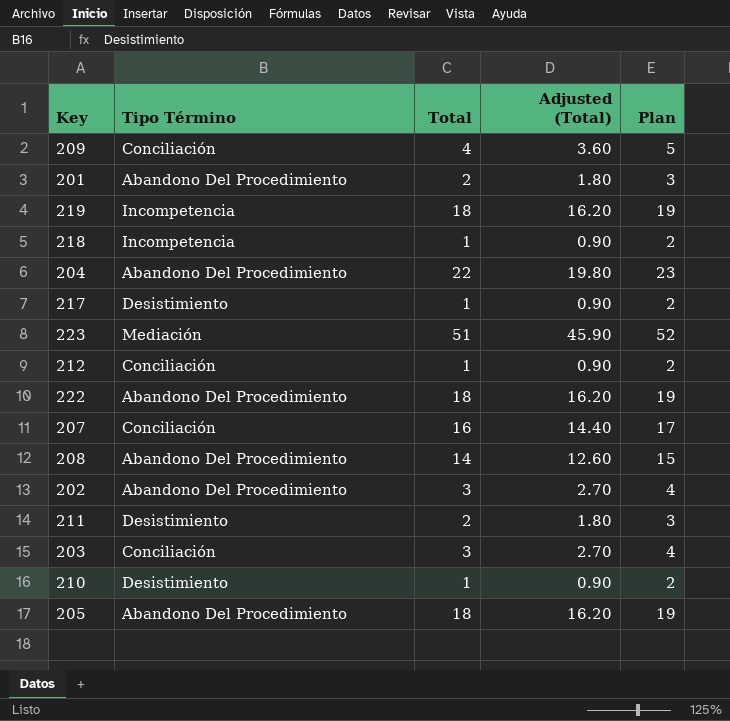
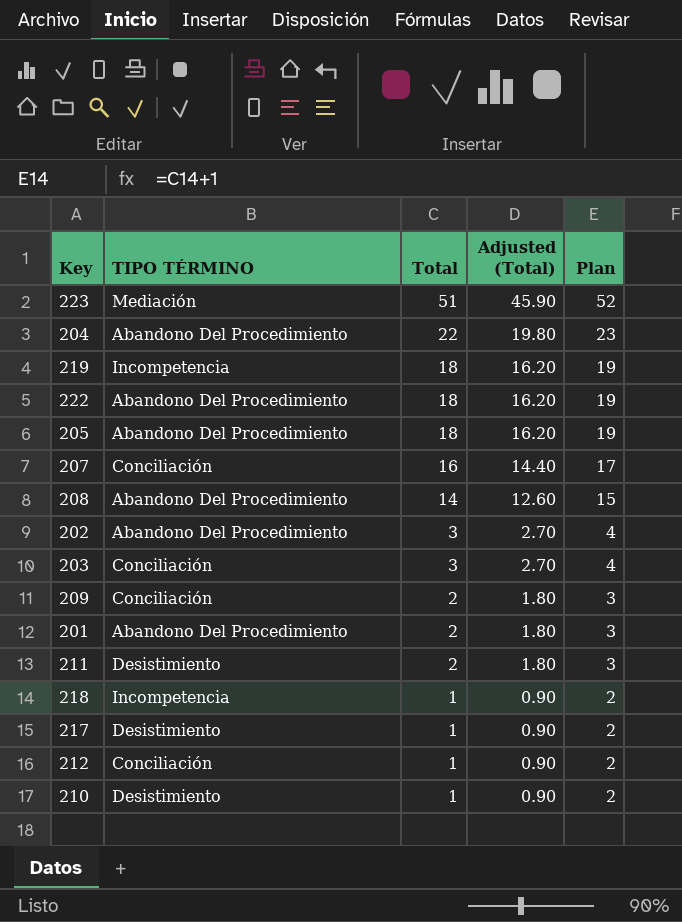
row order: none -> Total descending
column name: Tipo Término -> TIPO TÉRMINO
209 | Total: 4 -> 2
209 | Adjusted (Total): 3.60 -> 1.80
209 | Plan: 5 -> 3

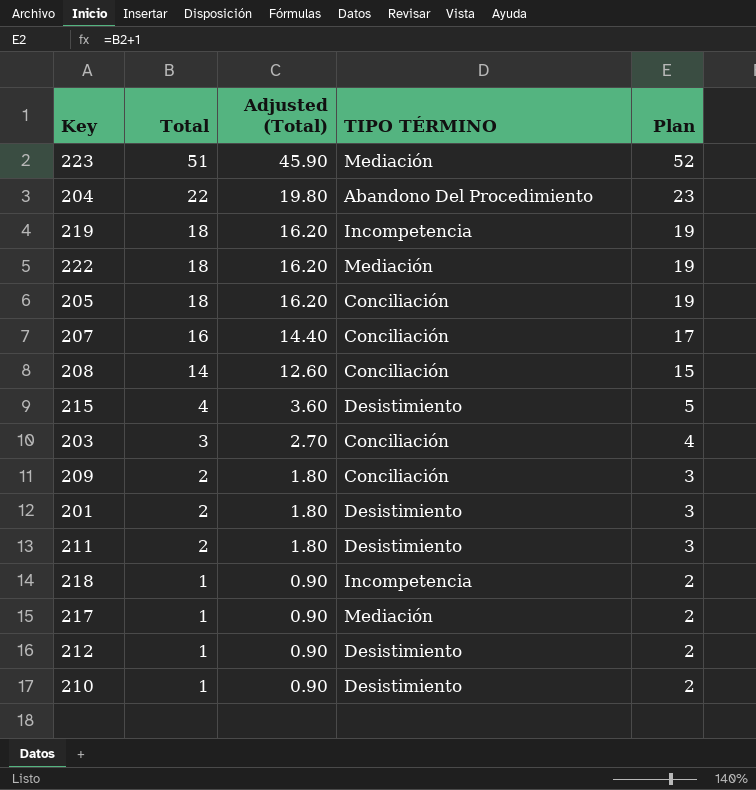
column TIPO TÉRMINO | position: 2 -> 4
row 202: Abandono Del Procedimiento | 3 | 2.70 | 4 -> none
222 | TIPO TÉRMINO: Abandono Del Procedimiento -> Mediación
205 | TIPO TÉRMINO: Abandono Del Procedimiento -> Conciliación
208 | TIPO TÉRMINO: Abandono Del Procedimiento -> Conciliación
row 215: none -> 4 | 3.60 | Desistimiento | 5
201 | TIPO TÉRMINO: Abandono Del Procedimiento -> Desistimiento
217 | TIPO TÉRMINO: Desistimiento -> Mediación
212 | TIPO TÉRMINO: Conciliación -> Desistimiento

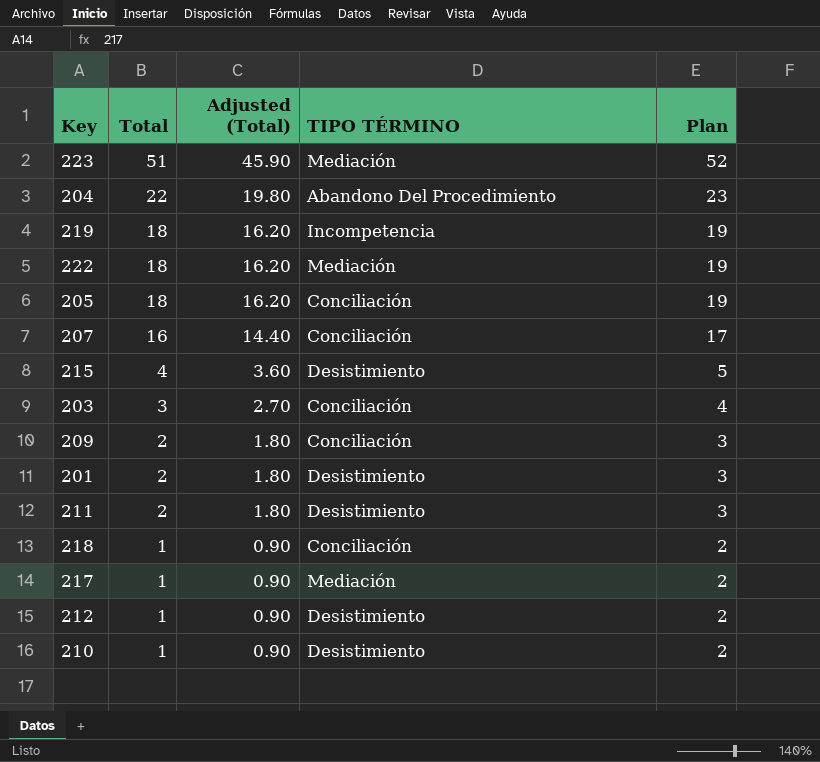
row 208: 14 | 12.60 | Conciliación | 15 -> none
218 | TIPO TÉRMINO: Incompetencia -> Conciliación

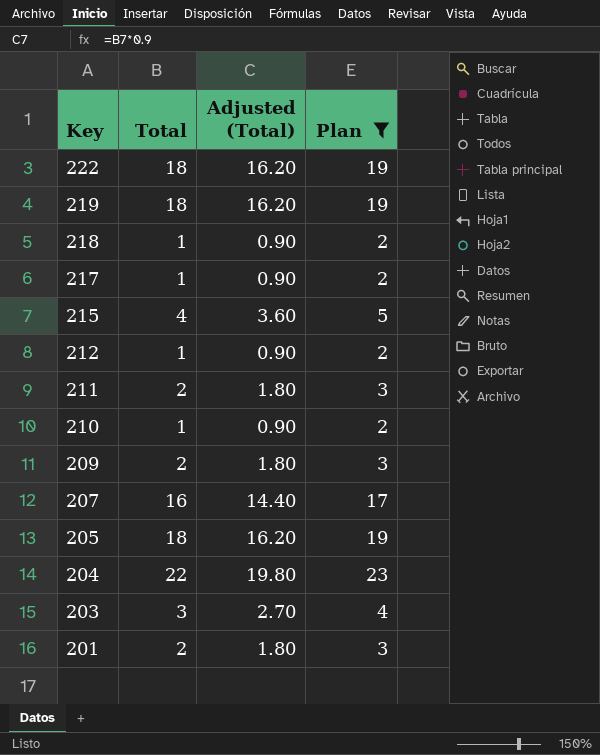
filter: none -> Plan != 52
row order: Total descending -> Key descending
column TIPO TÉRMINO | position: 4 -> none

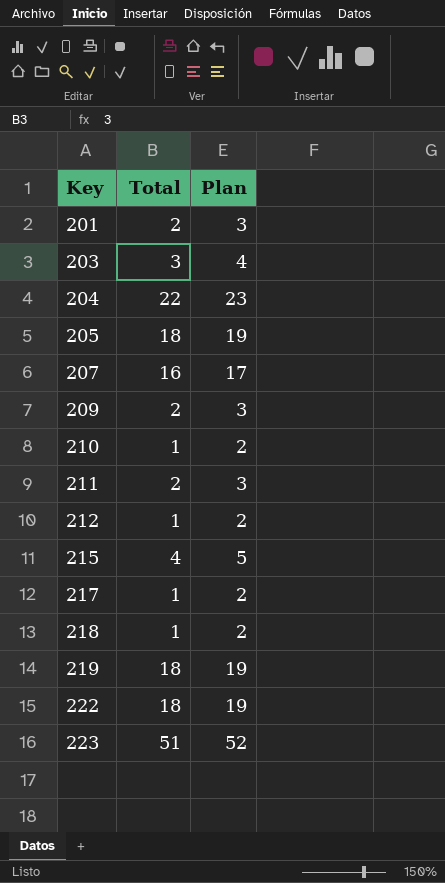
filter: Plan != 52 -> none
row order: Key descending -> Key ascending
column Adjusted (Total) | formula: [Total] * 0.9 -> none

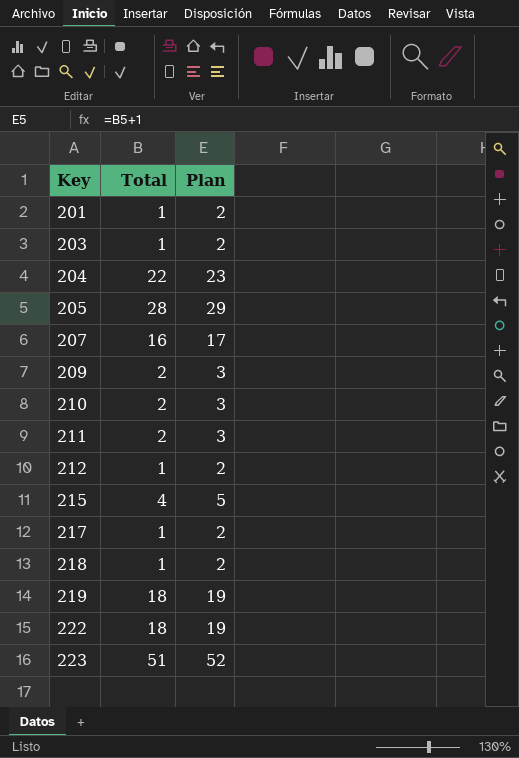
201 | Total: 2 -> 1
201 | Plan: 3 -> 2
203 | Total: 3 -> 1
203 | Plan: 4 -> 2
205 | Total: 18 -> 28
205 | Plan: 19 -> 29
210 | Total: 1 -> 2
210 | Plan: 2 -> 3

